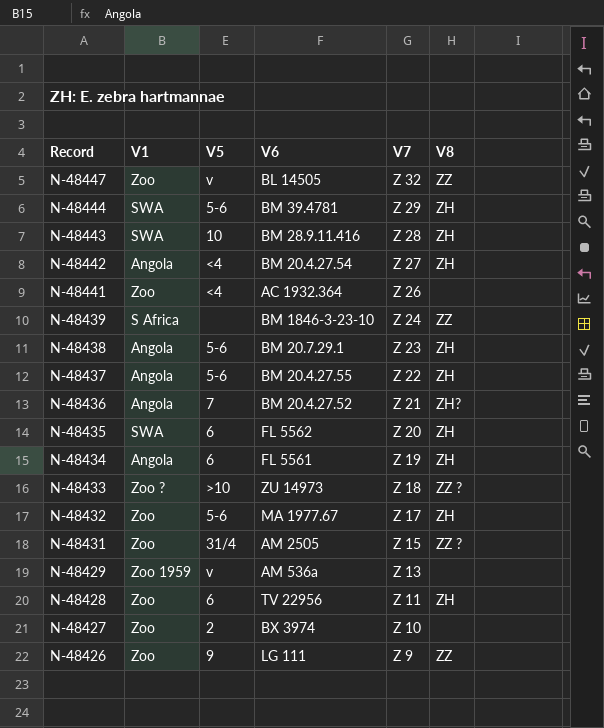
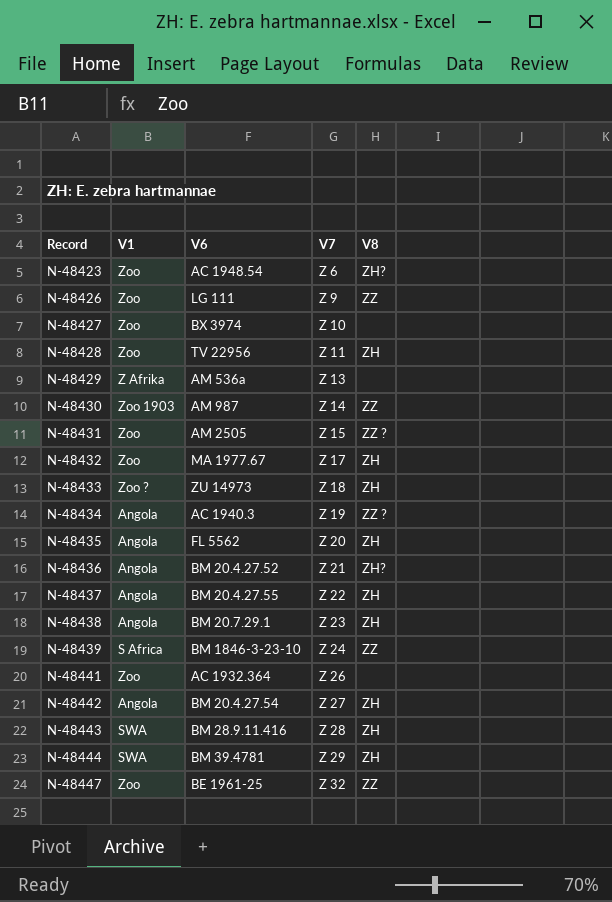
row order: Record descending -> Record ascending
column V5 | position: 3 -> none
row N-48423: none -> Zoo | AC 1948.54 | Z 6 | ZH?
N-48429 | V1: Zoo 1959 -> Z Afrika
row N-48430: none -> Zoo 1903 | AM 987 | Z 14 | ZZ
N-48433 | V8: ZZ ? -> ZH
N-48434 | V6: FL 5561 -> AC 1940.3
N-48434 | V8: ZH -> ZZ ?
N-48435 | V1: SWA -> Angola
N-48447 | V6: BL 14505 -> BE 1961-25

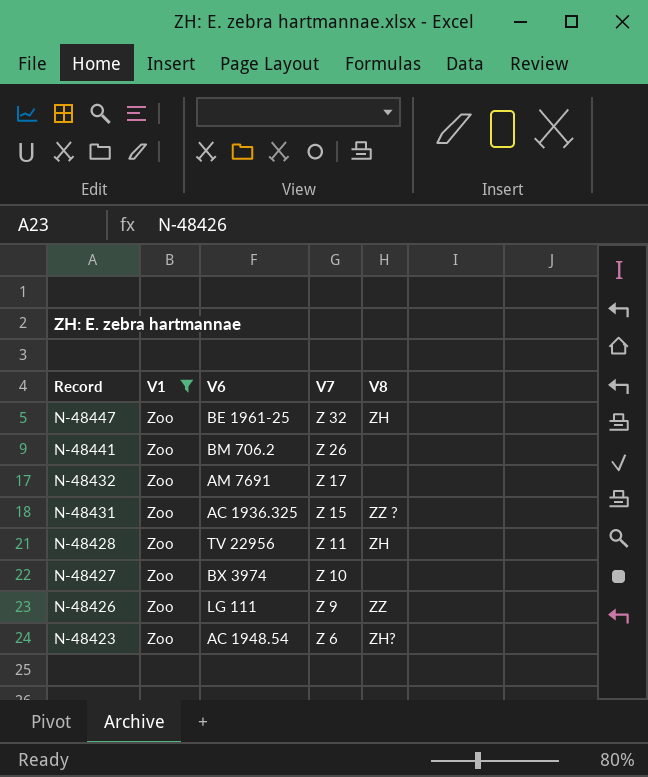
filter: none -> V1 = Zoo
row order: Record ascending -> Record descending
N-48447 | V8: ZZ -> ZH
N-48441 | V6: AC 1932.364 -> BM 706.2
N-48432 | V6: MA 1977.67 -> AM 7691
N-48432 | V8: ZH -> none
N-48431 | V6: AM 2505 -> AC 1936.325

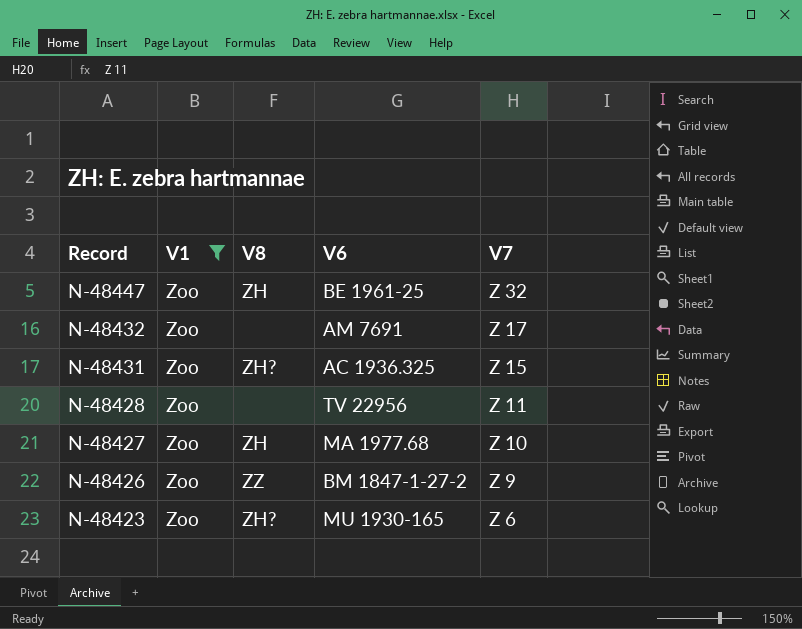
column V8 | position: 5 -> 3
row N-48441: Zoo | BM 706.2 | Z 26 | none -> none
N-48431 | V8: ZZ ? -> ZH?
N-48428 | V8: ZH -> none
N-48427 | V8: none -> ZH
N-48427 | V6: BX 3974 -> MA 1977.68
N-48426 | V6: LG 111 -> BM 1847-1-27-2
N-48423 | V6: AC 1948.54 -> MU 1930-165

